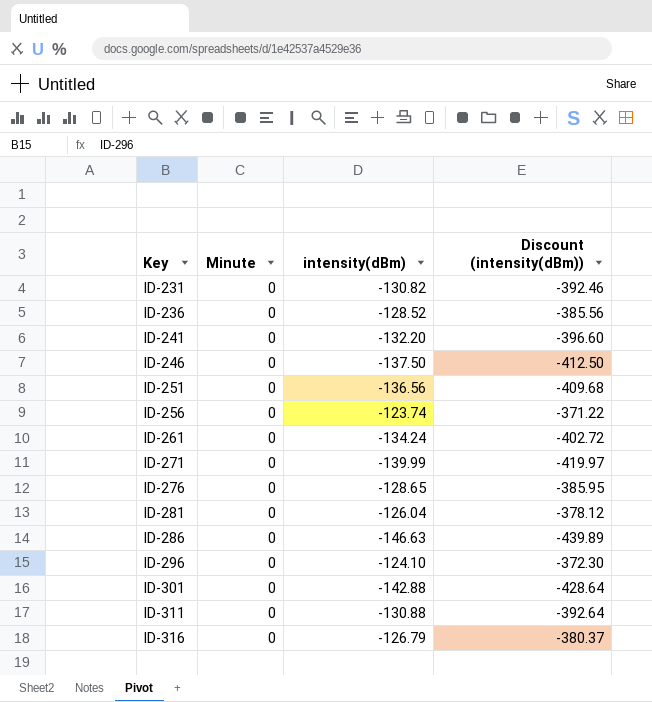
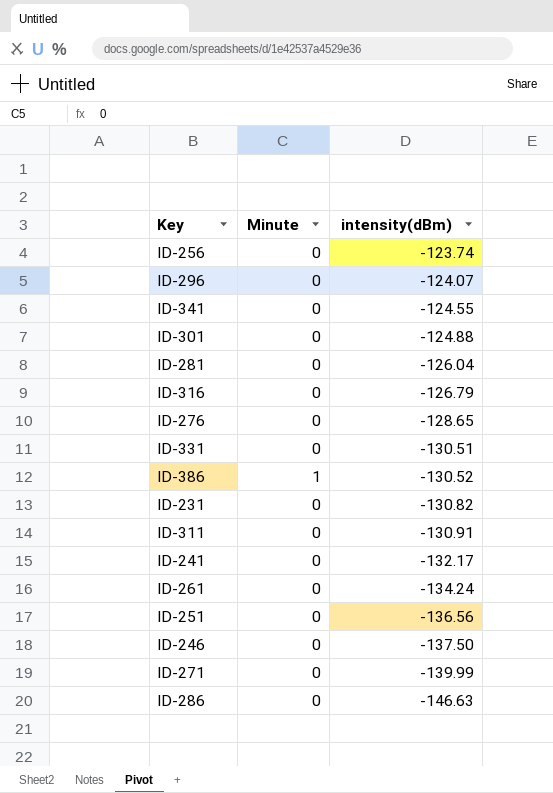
row order: Key ascending -> intensity(dBm) descending
column Discount (intensity(dBm)) | formula: [intensity(dBm)] * 3 -> none
row ID-236: 0 | -128.52 | -385.56 -> none
ID-296 | intensity(dBm): -124.10 -> -124.07
row ID-341: none -> 0 | -124.55
ID-301 | intensity(dBm): -142.88 -> -124.88
row ID-331: none -> 0 | -130.51
row ID-386: none -> 1 | -130.52
ID-311 | intensity(dBm): -130.88 -> -130.91
ID-241 | intensity(dBm): -132.20 -> -132.17

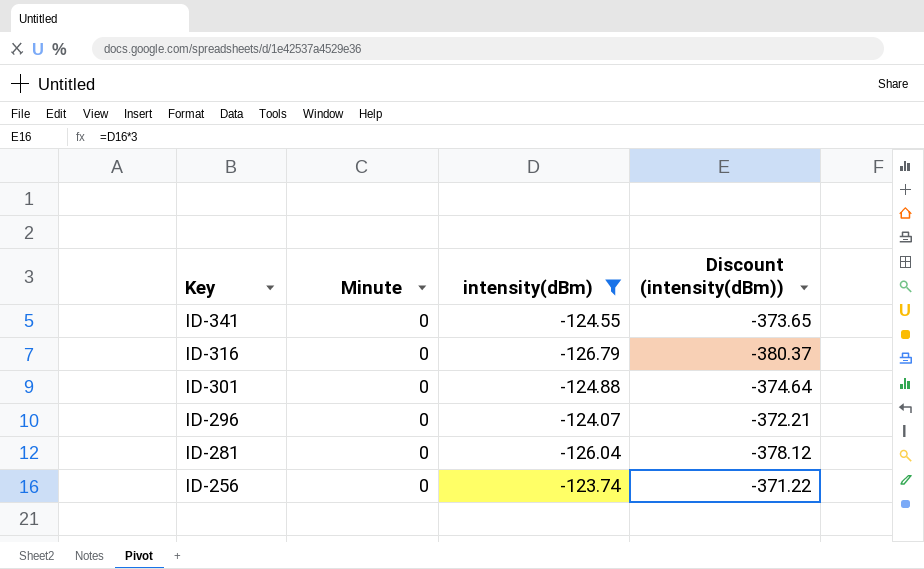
filter: none -> intensity(dBm) >= -126.79
row order: intensity(dBm) descending -> Key descending
column Discount (intensity(dBm)) | formula: none -> [intensity(dBm)] * 3

